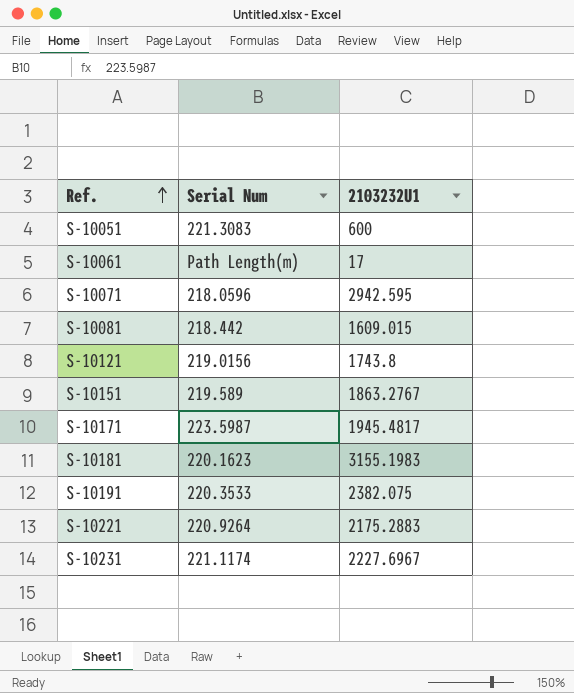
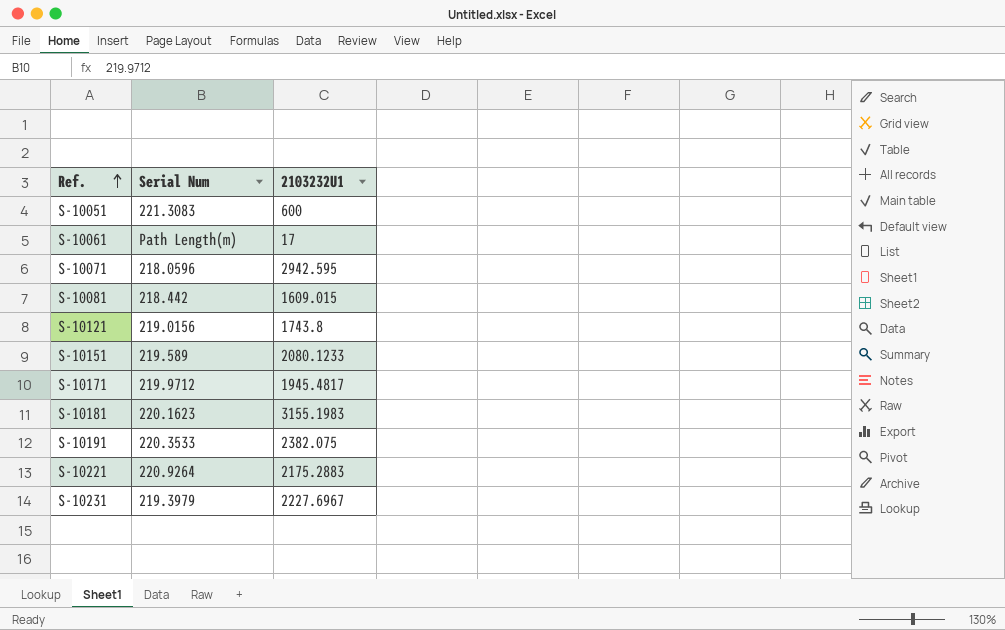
S-10151 | 2103232U1: 1863.2767 -> 2080.1233
S-10171 | Serial Num: 223.5987 -> 219.9712
S-10231 | Serial Num: 221.1174 -> 219.3979

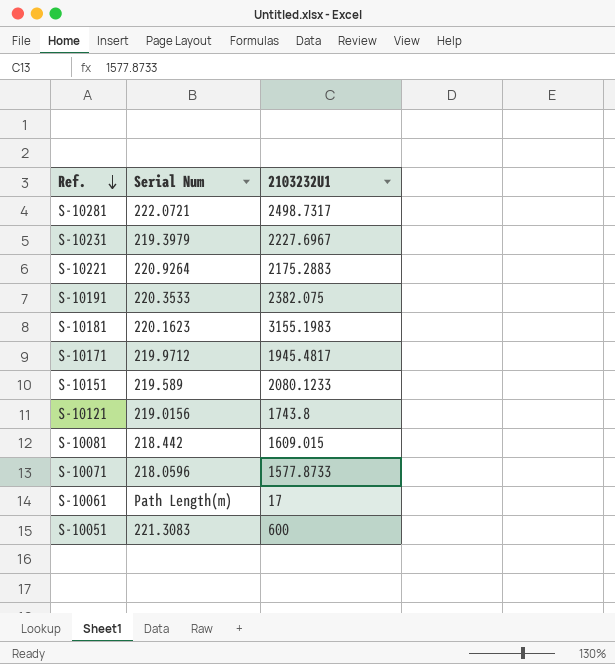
row order: Ref. ascending -> Ref. descending
row S-10281: none -> 222.0721 | 2498.7317
S-10071 | 2103232U1: 2942.595 -> 1577.8733

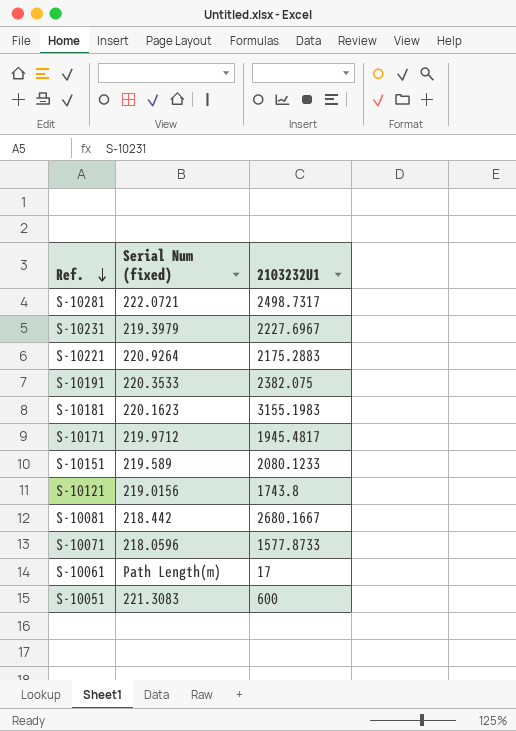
column name: Serial Num -> Serial Num (fixed)
S-10081 | 2103232U1: 1609.015 -> 2680.1667

